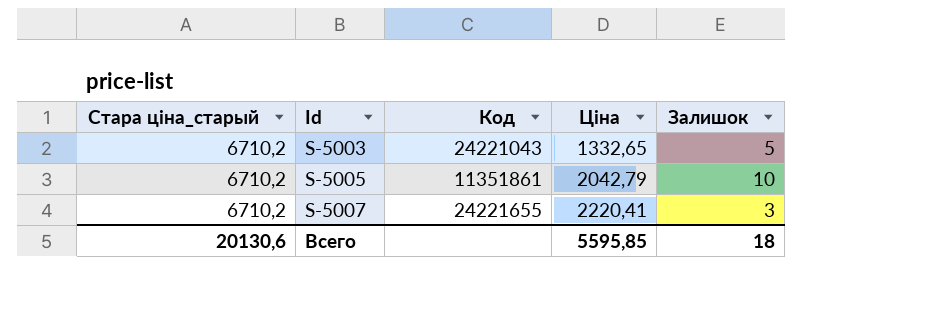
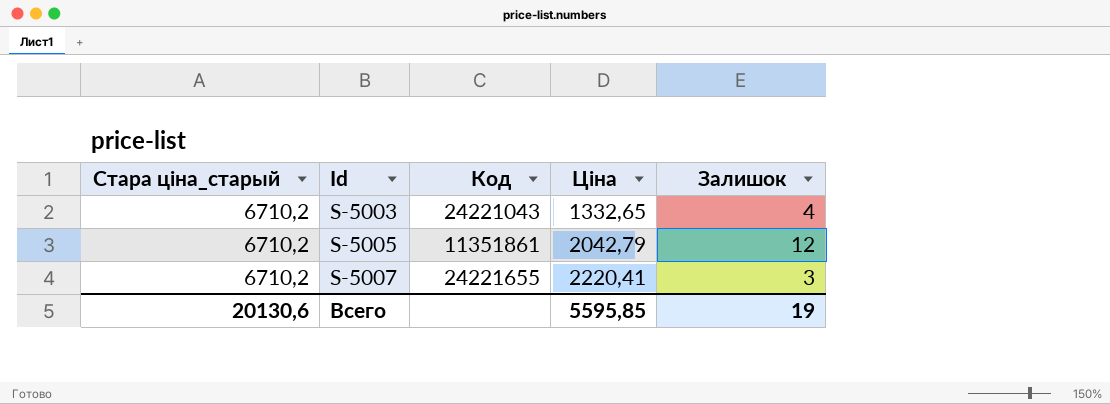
S-5003 | Залишок: 5 -> 4
S-5005 | Залишок: 10 -> 12
Всего | Залишок: 18 -> 19

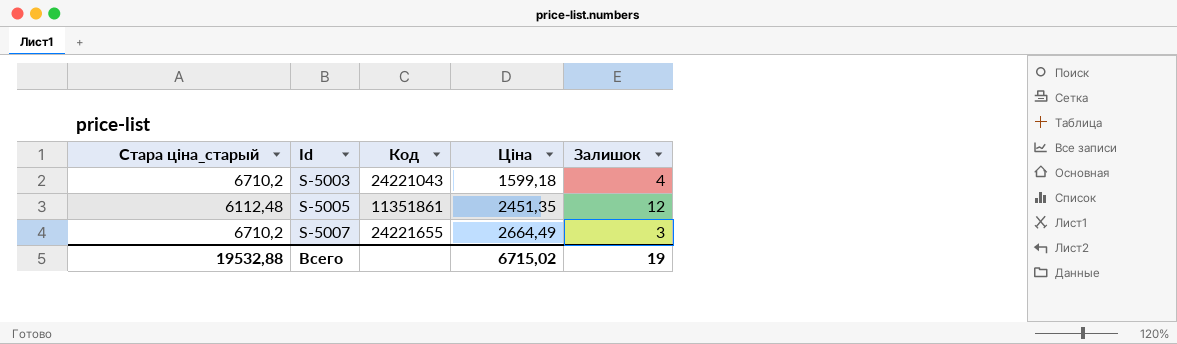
S-5003 | Ціна: 1332,65 -> 1599,18
S-5005 | Стара ціна_старый: 6710,2 -> 6112,48
S-5005 | Ціна: 2042,79 -> 2451,35
S-5007 | Ціна: 2220,41 -> 2664,49
Всего | Стара ціна_старый: 20130,6 -> 19532,88
Всего | Ціна: 5595,85 -> 6715,02

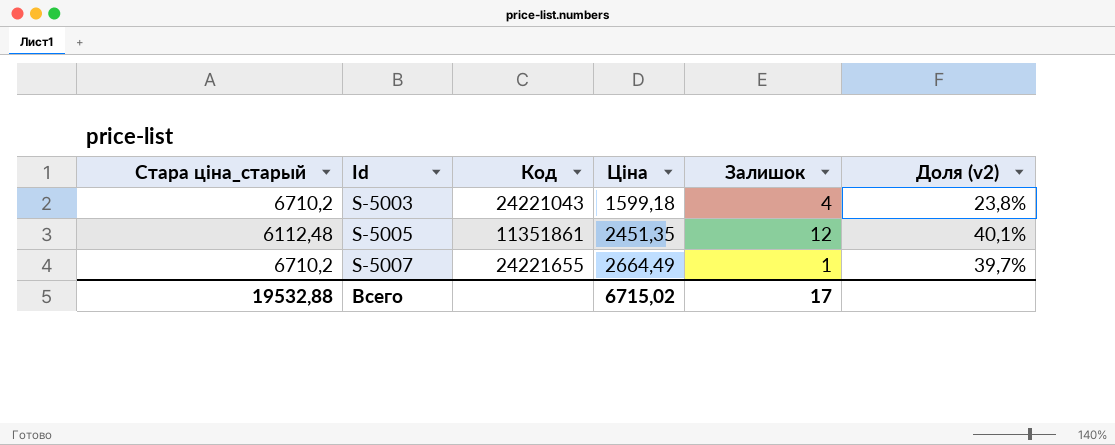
column Доля (v2) | formula: none -> [Ціна] / [Стара ціна_старый]
S-5007 | Залишок: 3 -> 1
Всего | Залишок: 19 -> 17

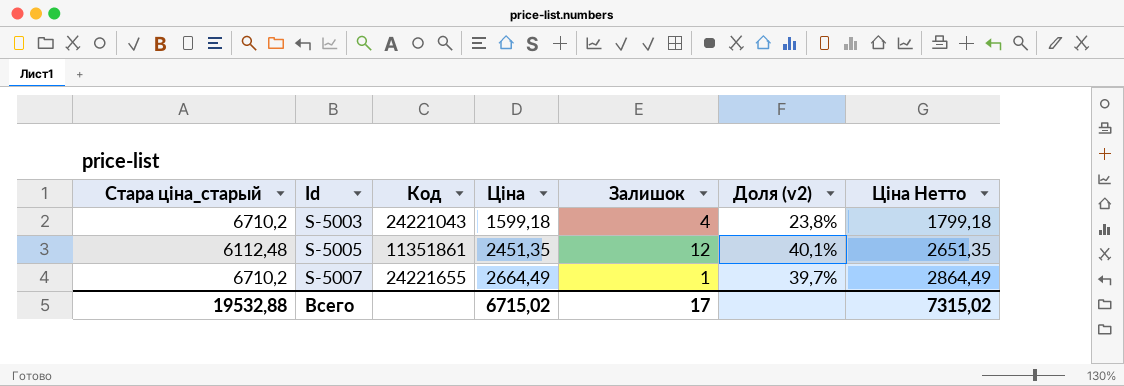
column Ціна Нетто | formula: none -> [Ціна] + 200

